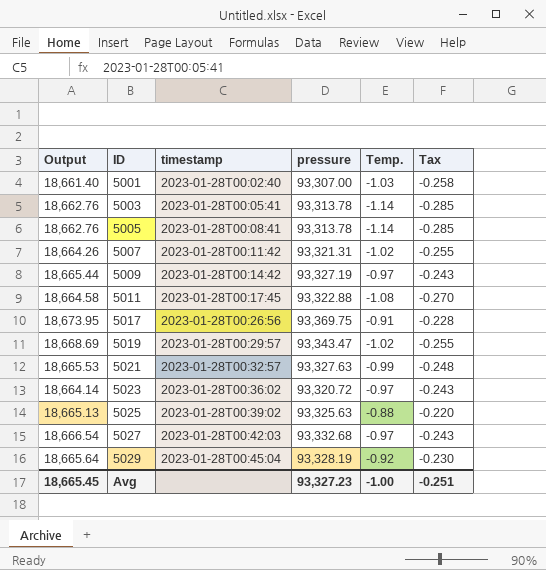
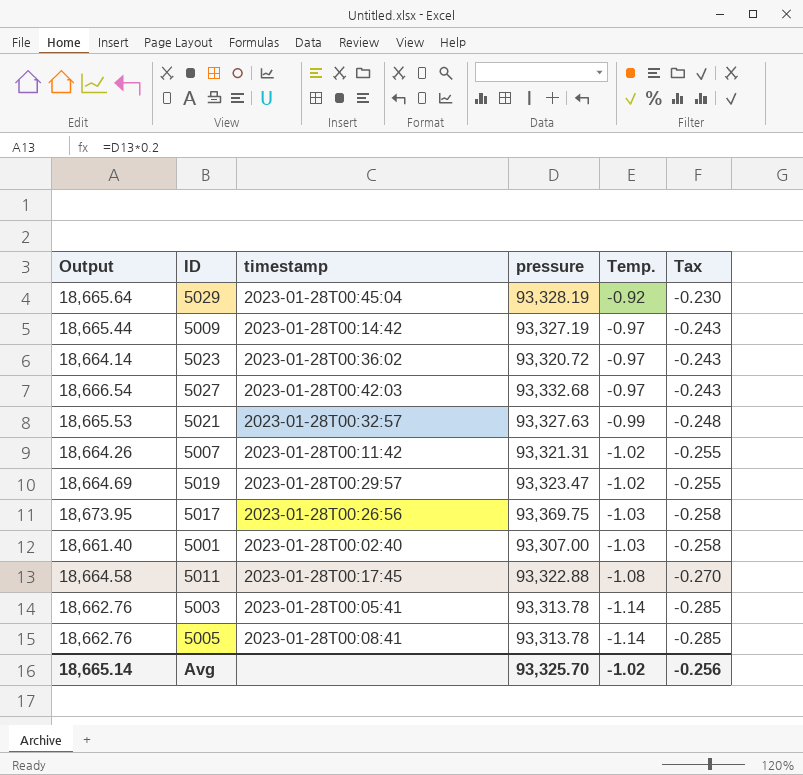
row order: ID ascending -> Temp. descending
row 5025: 18,665.13 | 2023-01-28T00:39:02 | 93,325.63 | -0.88 | -0.220 -> none
5019 | Output: 18,668.69 -> 18,664.69
5019 | pressure: 93,343.47 -> 93,323.47
5017 | Temp.: -0.91 -> -1.03
5017 | Tax: -0.228 -> -0.258
Avg | Output: 18,665.45 -> 18,665.14
Avg | pressure: 93,327.23 -> 93,325.70
Avg | Temp.: -1.00 -> -1.02
Avg | Tax: -0.251 -> -0.256

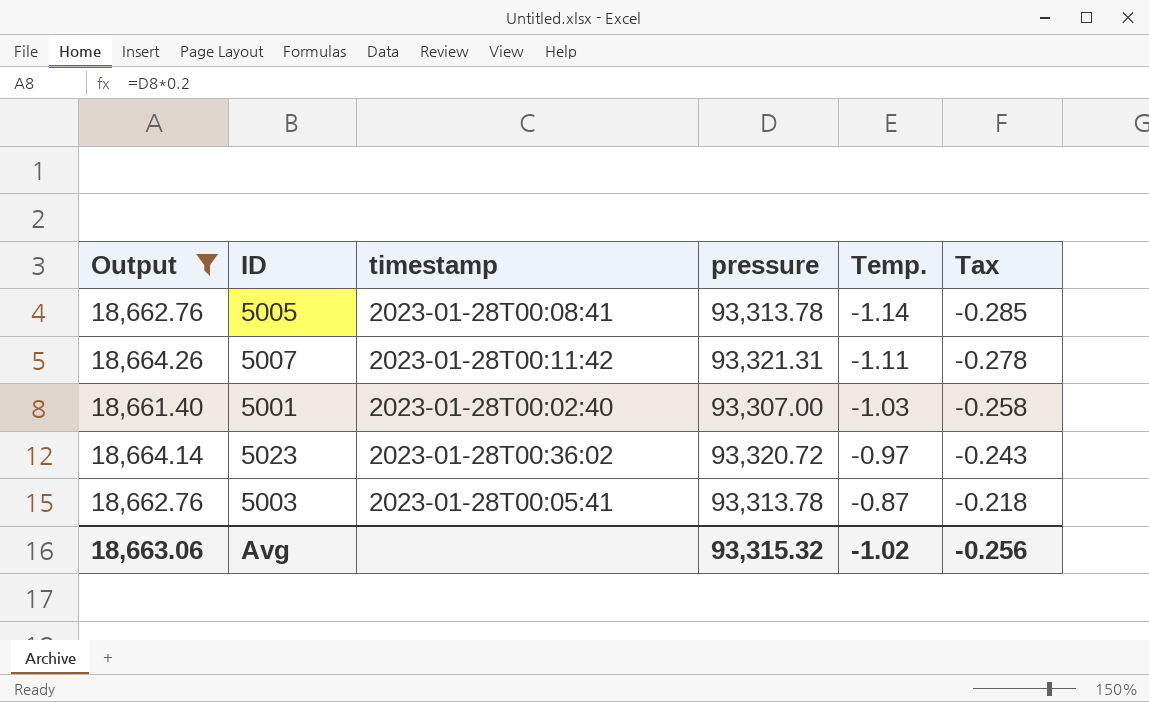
filter: none -> Output <= 18,664.26
row order: Temp. descending -> Temp. ascending
5007 | Temp.: -1.02 -> -1.11
5007 | Tax: -0.255 -> -0.278
5003 | Temp.: -1.14 -> -0.87
5003 | Tax: -0.285 -> -0.218
Avg | Output: 18,665.14 -> 18,663.06
Avg | pressure: 93,325.70 -> 93,315.32

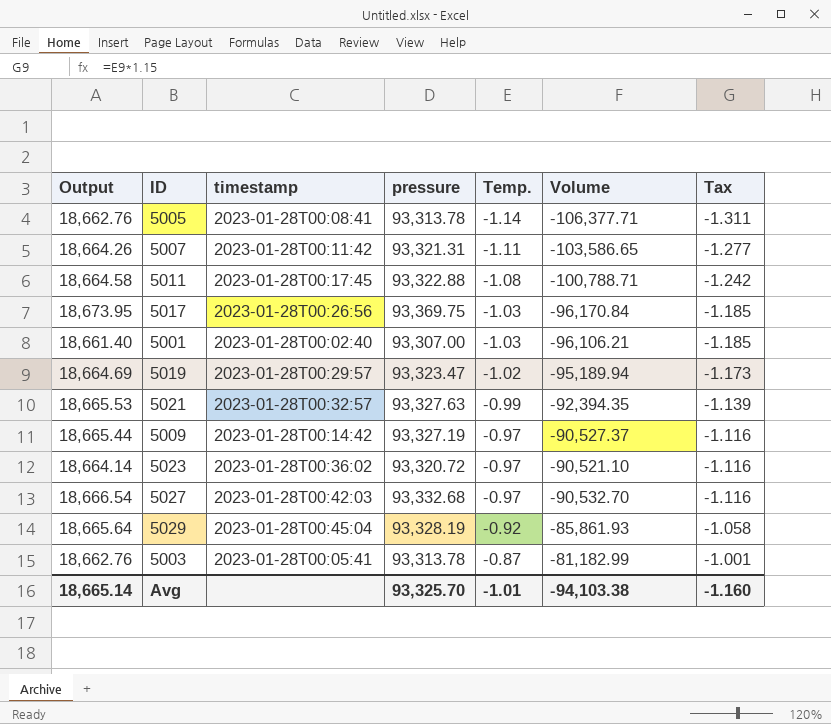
filter: Output <= 18,664.26 -> none
column Volume | formula: none -> [pressure] * [Temp.]
column Tax | formula: [Temp.] * 0.25 -> [Temp.] * 1.15
Avg | Output: 18,663.06 -> 18,665.14
Avg | pressure: 93,315.32 -> 93,325.70
Avg | Temp.: -1.02 -> -1.01
Avg | Tax: -0.256 -> -1.160

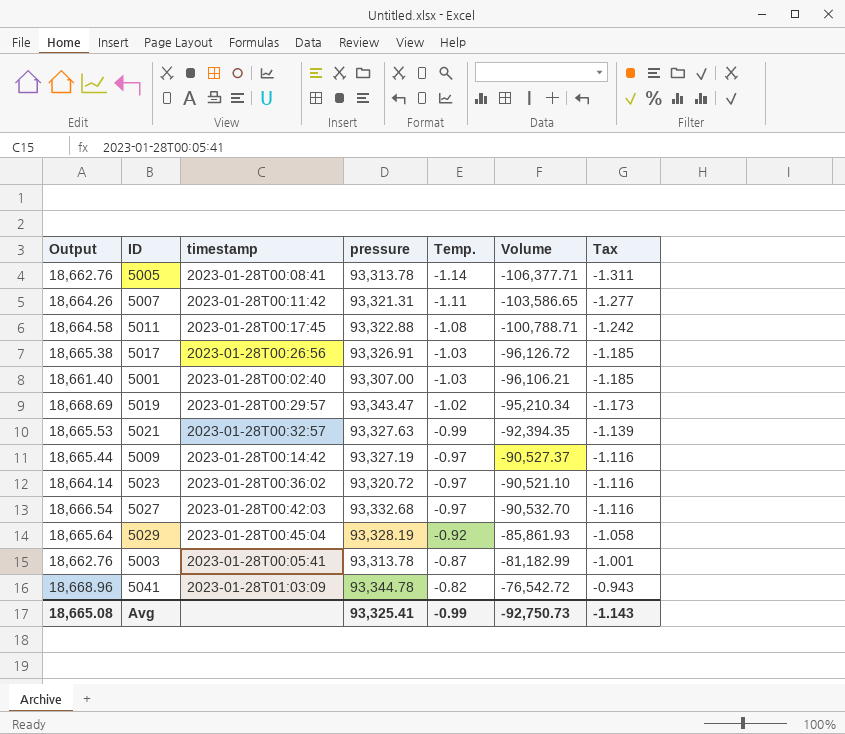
5017 | Output: 18,673.95 -> 18,665.38
5017 | pressure: 93,369.75 -> 93,326.91
5017 | Volume: -96,170.84 -> -96,126.72
5019 | Output: 18,664.69 -> 18,668.69
5019 | pressure: 93,323.47 -> 93,343.47
5019 | Volume: -95,189.94 -> -95,210.34
row 5041: none -> 18,668.96 | 2023-01-28T01:03:09 | 93,344.78 | -0.82 | -76,542.72 | -0.943
Avg | Output: 18,665.14 -> 18,665.08
Avg | pressure: 93,325.70 -> 93,325.41
Avg | Temp.: -1.01 -> -0.99
Avg | Volume: -94,103.38 -> -92,750.73
Avg | Tax: -1.160 -> -1.143

